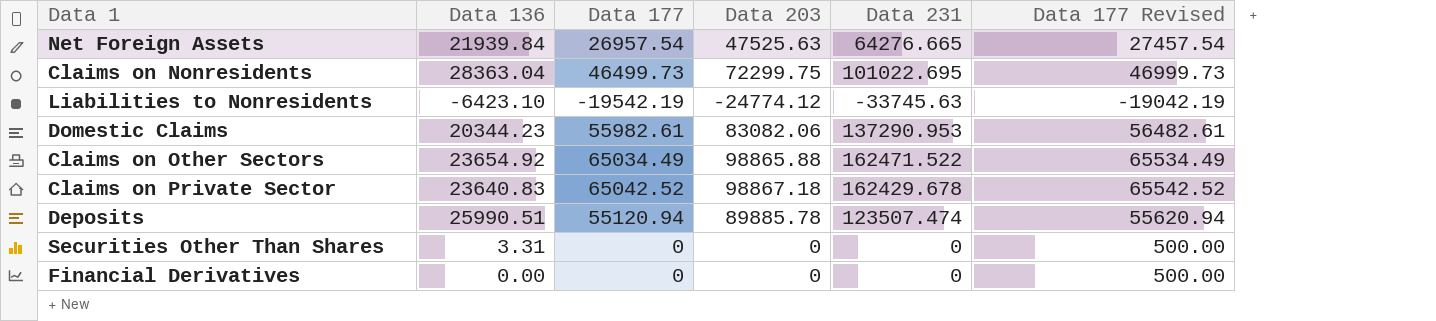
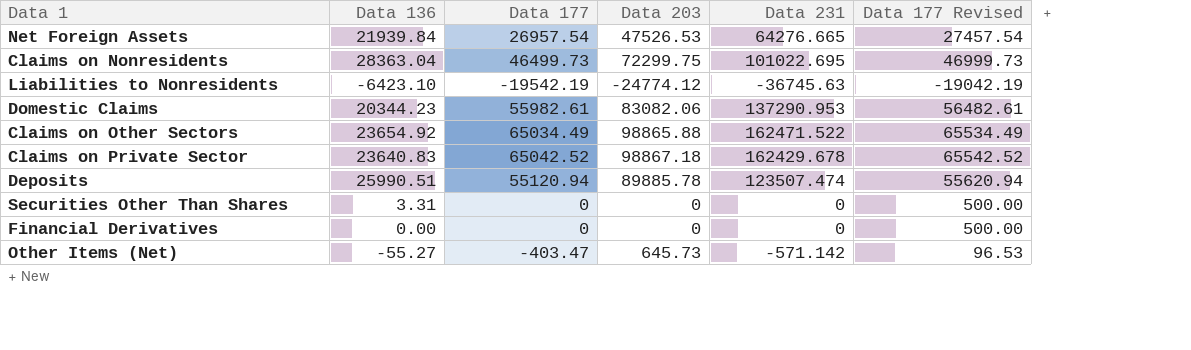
Net Foreign Assets | Data 203: 47525.63 -> 47526.53
Liabilities to Nonresidents | Data 231: -33745.63 -> -36745.63
row Other Items (Net): none -> -55.27 | -403.47 | 645.73 | -571.142 | 96.53

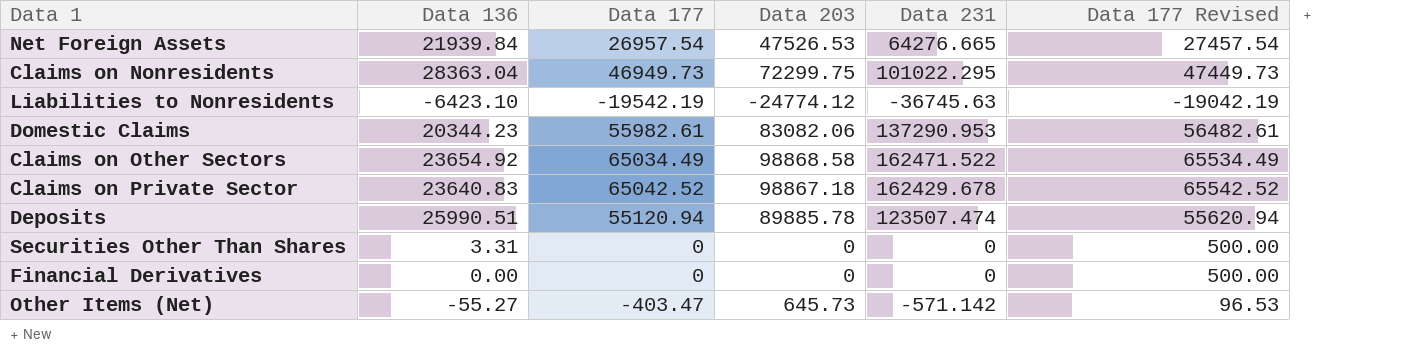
Claims on Nonresidents | Data 177: 46499.73 -> 46949.73
Claims on Nonresidents | Data 231: 101022.695 -> 101022.295
Claims on Nonresidents | Data 177 Revised: 46999.73 -> 47449.73
Claims on Other Sectors | Data 203: 98865.88 -> 98868.58

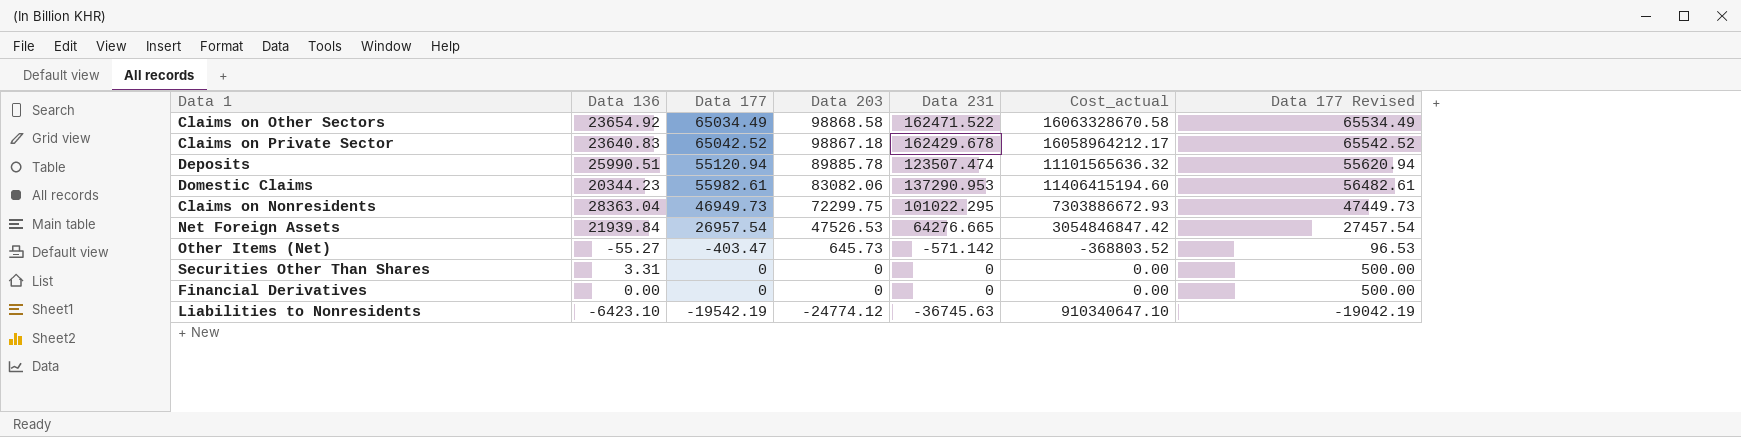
row order: none -> Data 203 descending
column Cost_actual | formula: none -> [Data 203] * [Data 231]

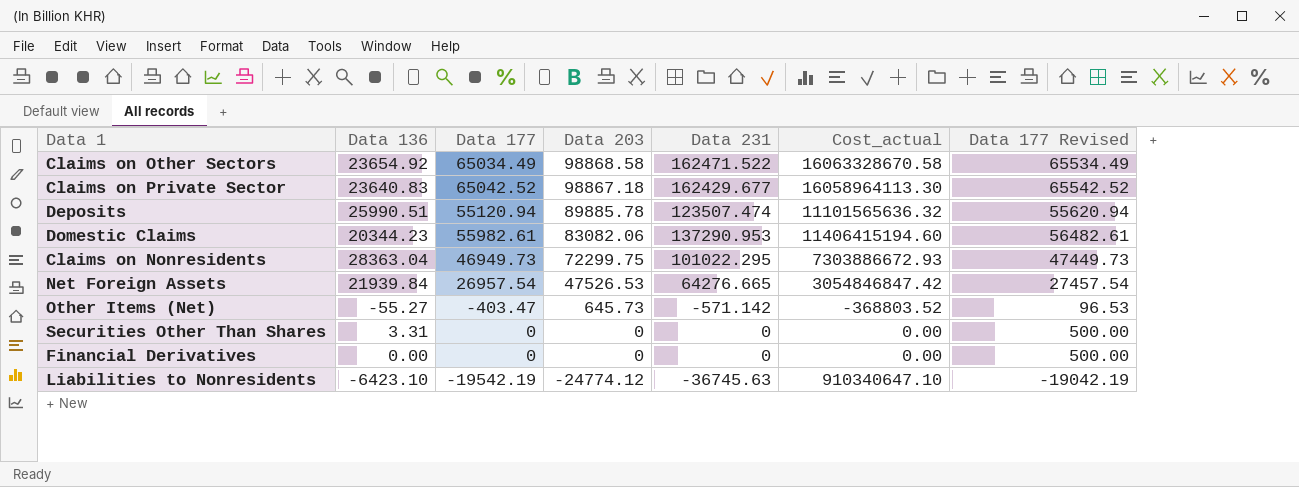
Claims on Private Sector | Data 231: 162429.678 -> 162429.677
Claims on Private Sector | Cost_actual: 16058964212.17 -> 16058964113.30

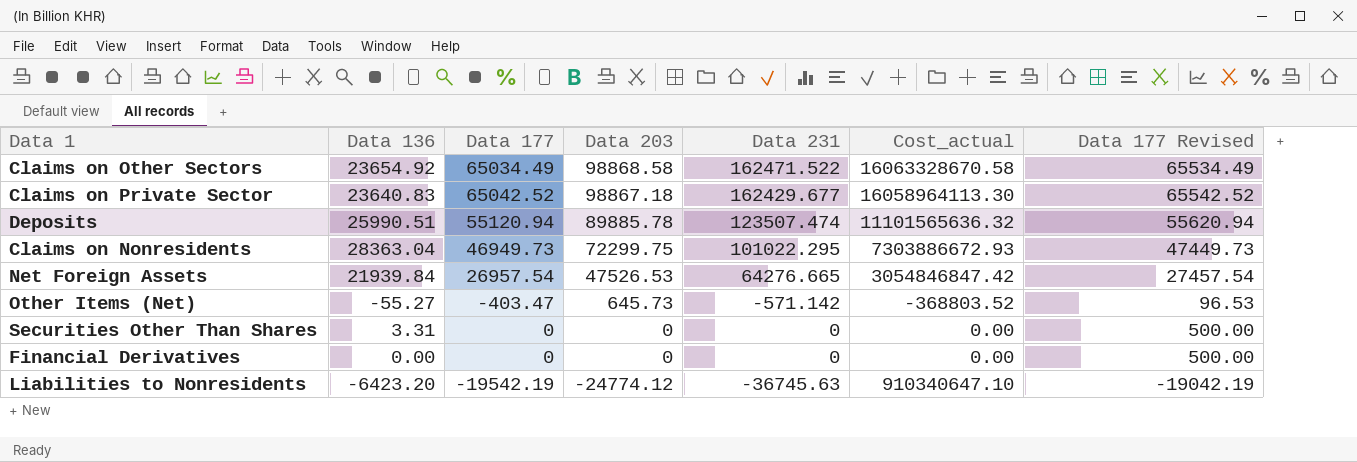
row Domestic Claims: 20344.23 | 55982.61 | 83082.06 | 137290.953 | 11406415194.60 | 56482.61 -> none
Liabilities to Nonresidents | Data 136: -6423.10 -> -6423.20

